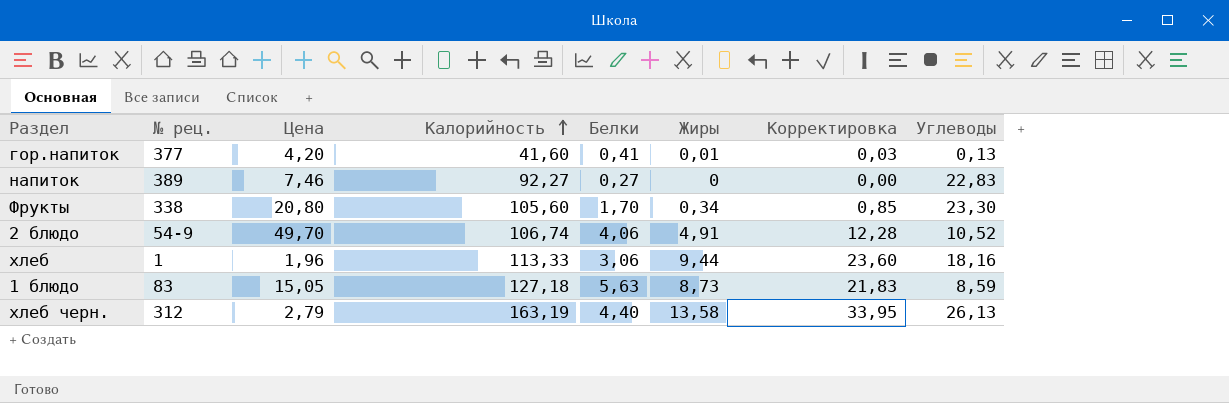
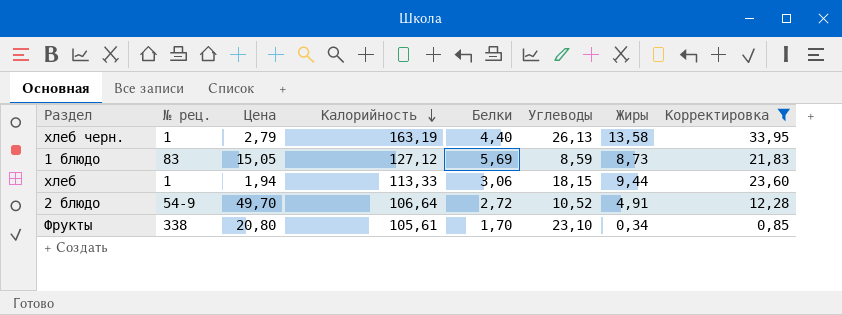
filter: none -> Корректировка >= 0,85
row order: Калорийность ascending -> Калорийность descending
column Углеводы | position: 8 -> 6
хлеб черн. | № рец.: 312 -> 1
1 блюдо | Калорийность: 127,18 -> 127,12
1 блюдо | Белки: 5,63 -> 5,69
хлеб | Цена: 1,96 -> 1,94
хлеб | Углеводы: 18,16 -> 18,15
2 блюдо | Калорийность: 106,74 -> 106,64
2 блюдо | Белки: 4,06 -> 2,72
Фрукты | Калорийность: 105,60 -> 105,61
Фрукты | Углеводы: 23,30 -> 23,10

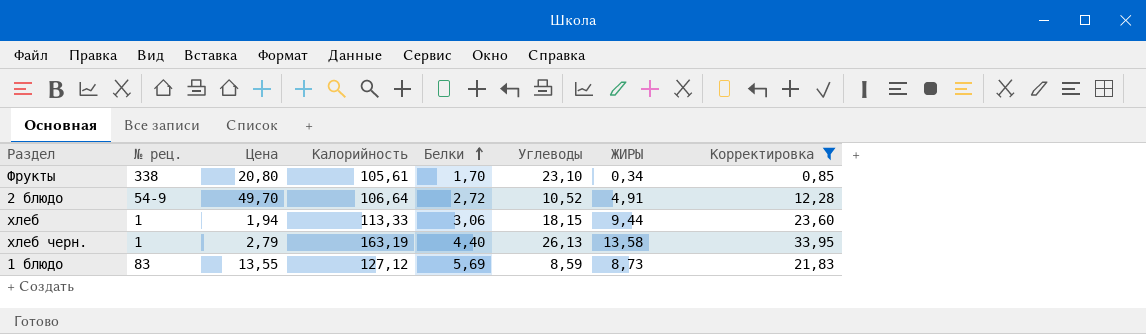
row order: Калорийность descending -> Белки ascending
column name: Жиры -> ЖИРЫ
1 блюдо | Цена: 15,05 -> 13,55

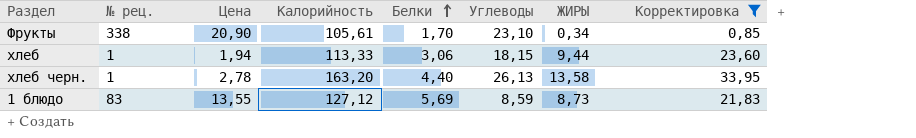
row 2 блюдо: 54-9 | 49,70 | 106,64 | 2,72 | 10,52 | 4,91 | 12,28 -> none
Фрукты | Цена: 20,80 -> 20,90
хлеб черн. | Цена: 2,79 -> 2,78
хлеб черн. | Калорийность: 163,19 -> 163,20

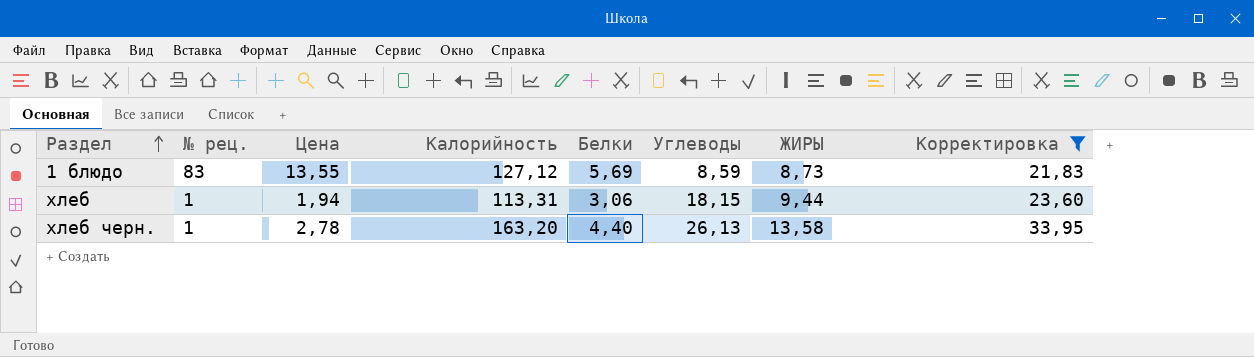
row order: Белки ascending -> Раздел ascending
row Фрукты: 338 | 20,90 | 105,61 | 1,70 | 23,10 | 0,34 | 0,85 -> none
хлеб | Калорийность: 113,33 -> 113,31

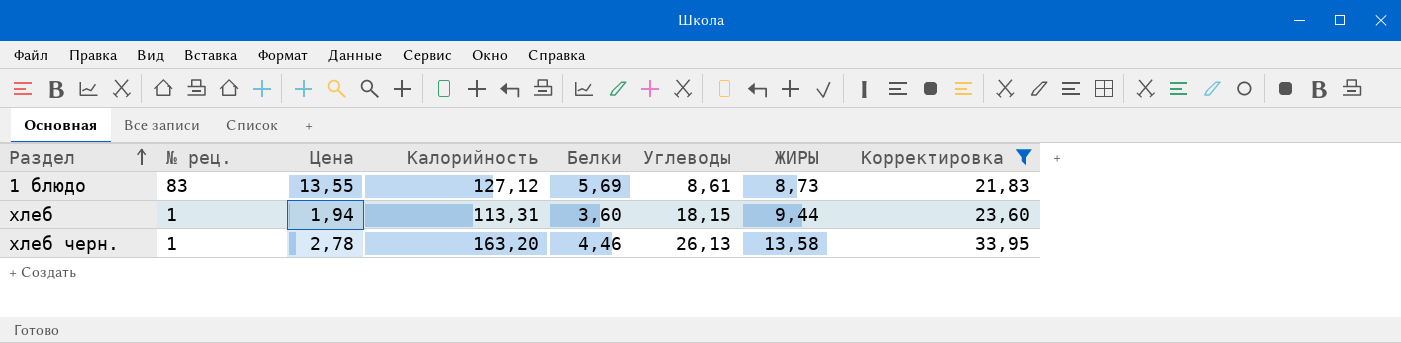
1 блюдо | Углеводы: 8,59 -> 8,61
хлеб | Белки: 3,06 -> 3,60
хлеб черн. | Белки: 4,40 -> 4,46

